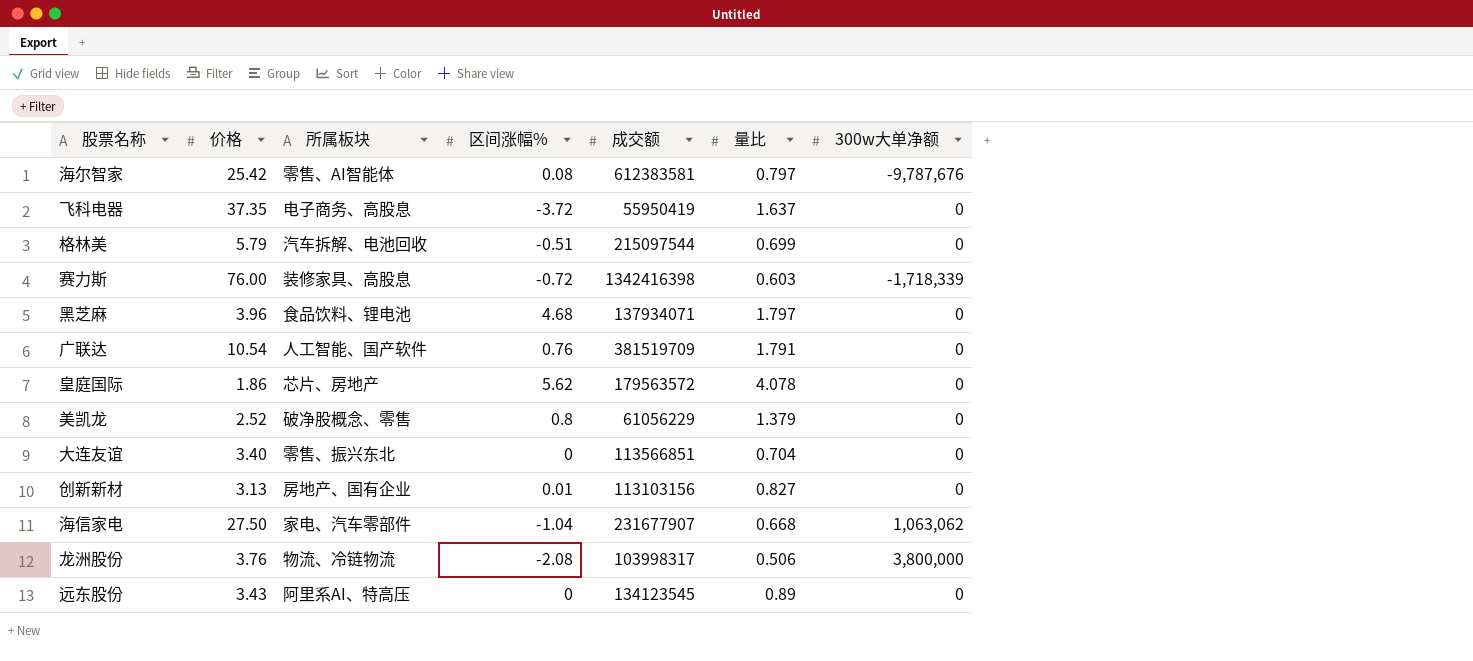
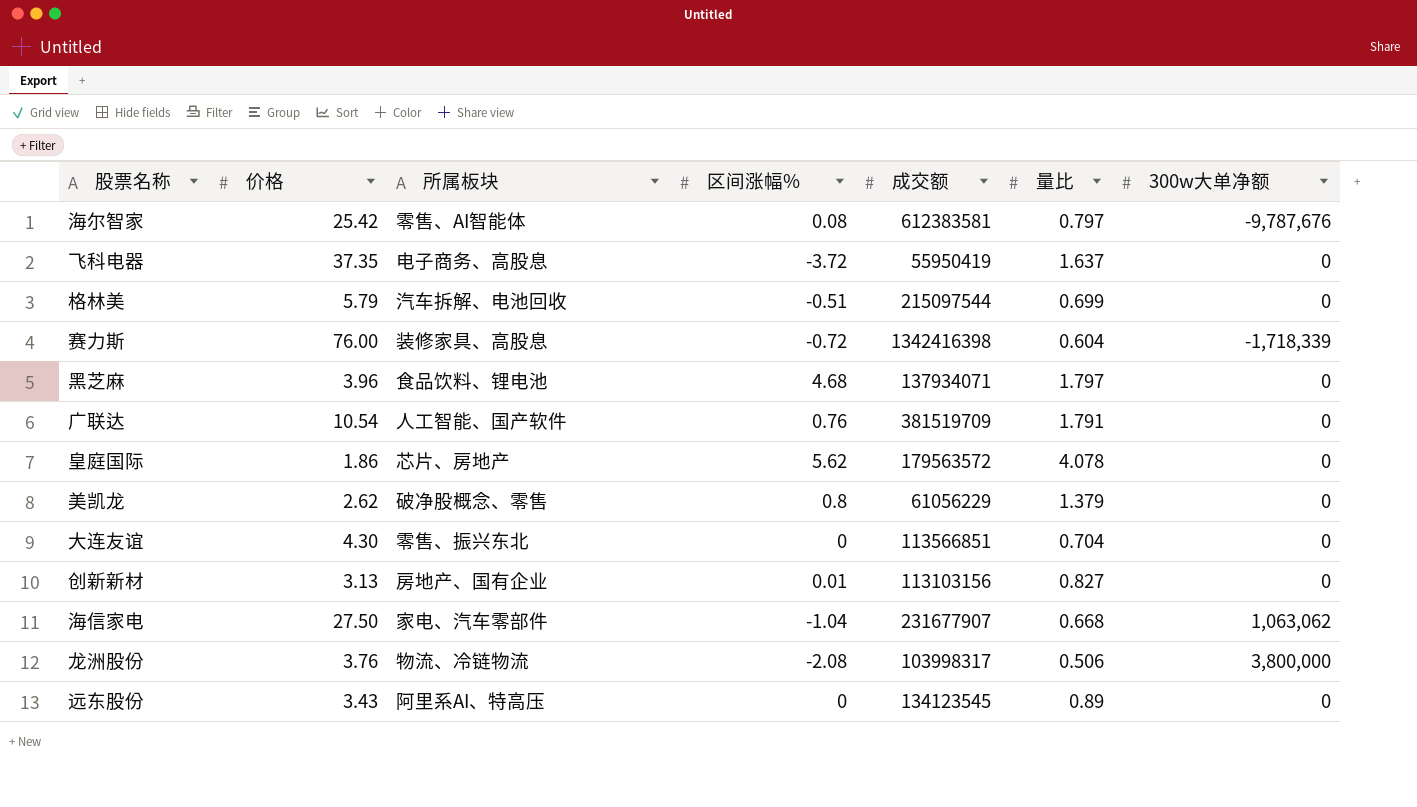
赛力斯 | 量比: 0.603 -> 0.604
美凯龙 | 价格: 2.52 -> 2.62
大连友谊 | 价格: 3.40 -> 4.30

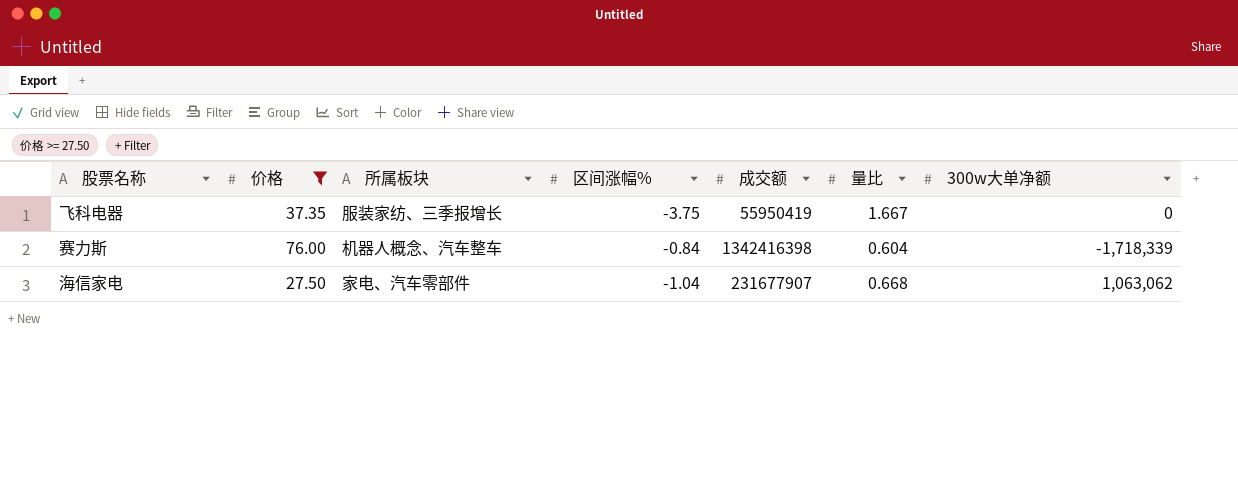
filter: none -> 价格 >= 27.50
飞科电器 | 所属板块: 电子商务、高股息 -> 服装家纺、三季报增长
飞科电器 | 区间涨幅%: -3.72 -> -3.75
飞科电器 | 量比: 1.637 -> 1.667
赛力斯 | 所属板块: 装修家具、高股息 -> 机器人概念、汽车整车
赛力斯 | 区间涨幅%: -0.72 -> -0.84

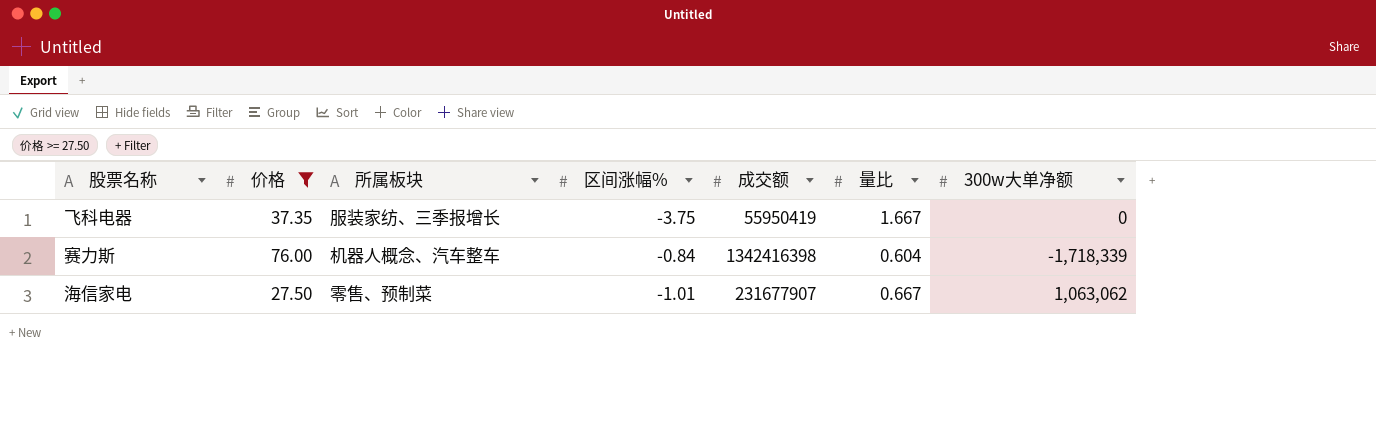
海信家电 | 所属板块: 家电、汽车零部件 -> 零售、预制菜
海信家电 | 区间涨幅%: -1.04 -> -1.01
海信家电 | 量比: 0.668 -> 0.667

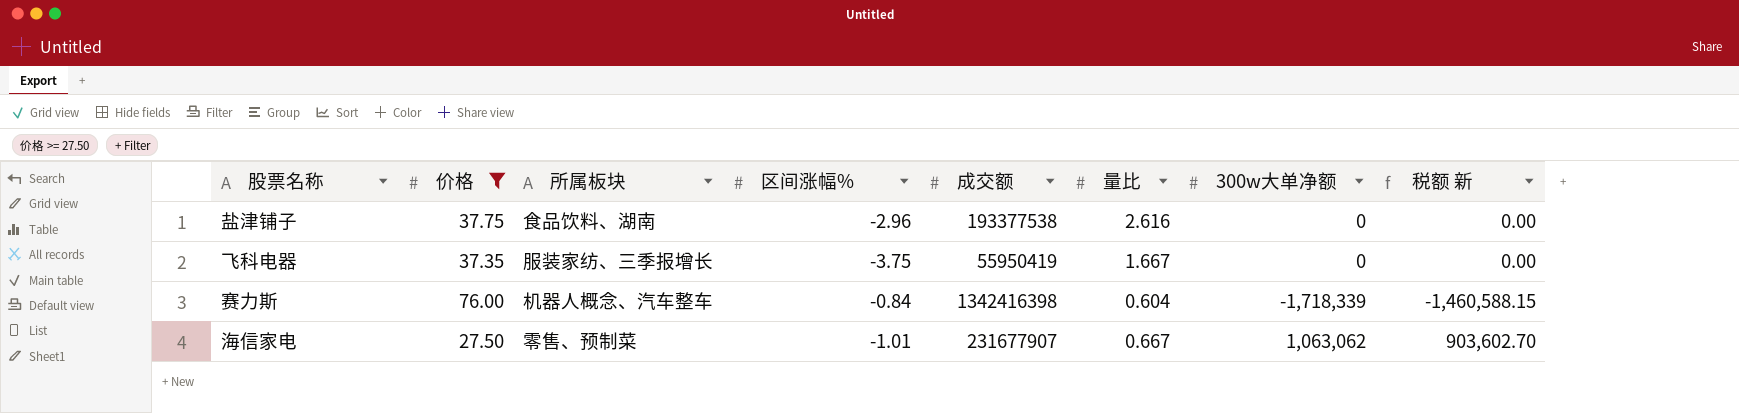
column 税额 新 | formula: none -> [300w大单净额] * 0.85
row 盐津铺子: none -> 37.75 | 食品饮料、湖南 | -2.96 | 193377538 | 2.616 | 0 | 0.00

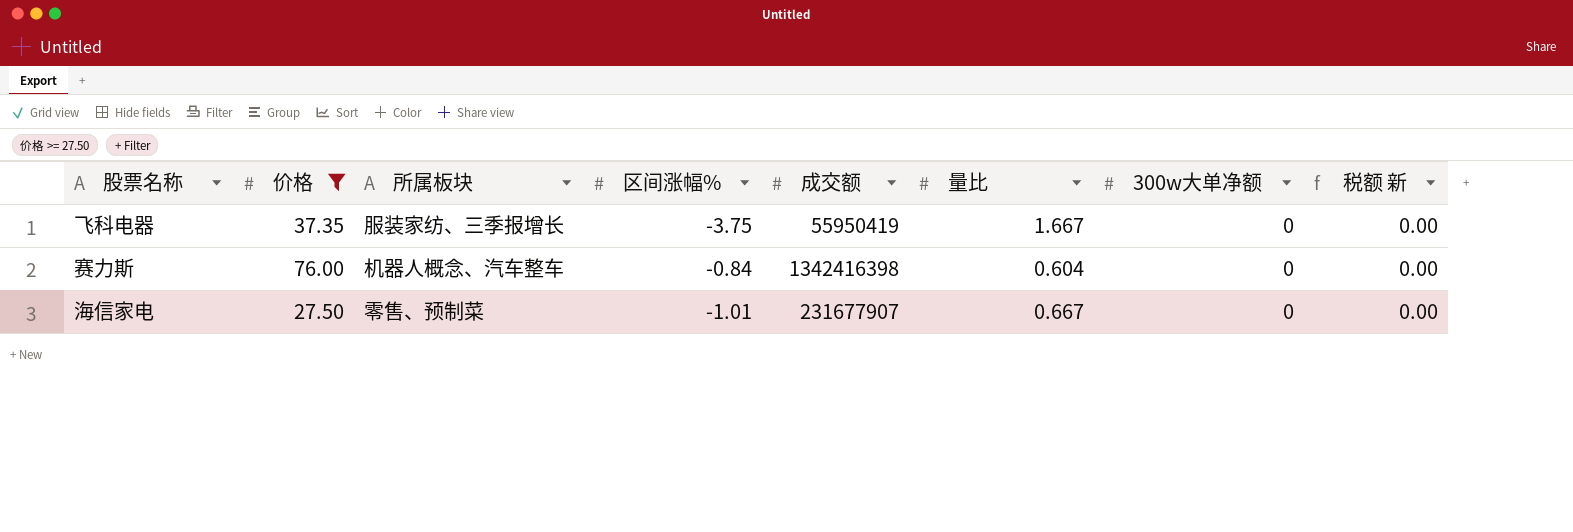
row 盐津铺子: 37.75 | 食品饮料、湖南 | -2.96 | 193377538 | 2.616 | 0 | 0.00 -> none
赛力斯 | 300w大单净额: -1,718,339 -> 0
赛力斯 | 税额 新: -1,460,588.15 -> 0.00
海信家电 | 300w大单净额: 1,063,062 -> 0
海信家电 | 税额 新: 903,602.70 -> 0.00

